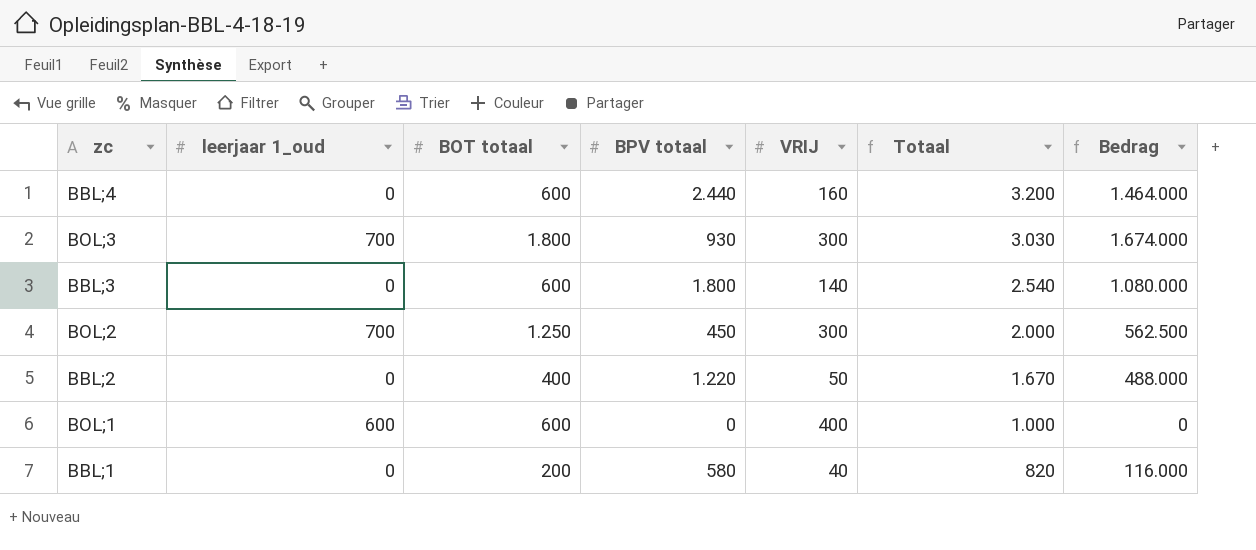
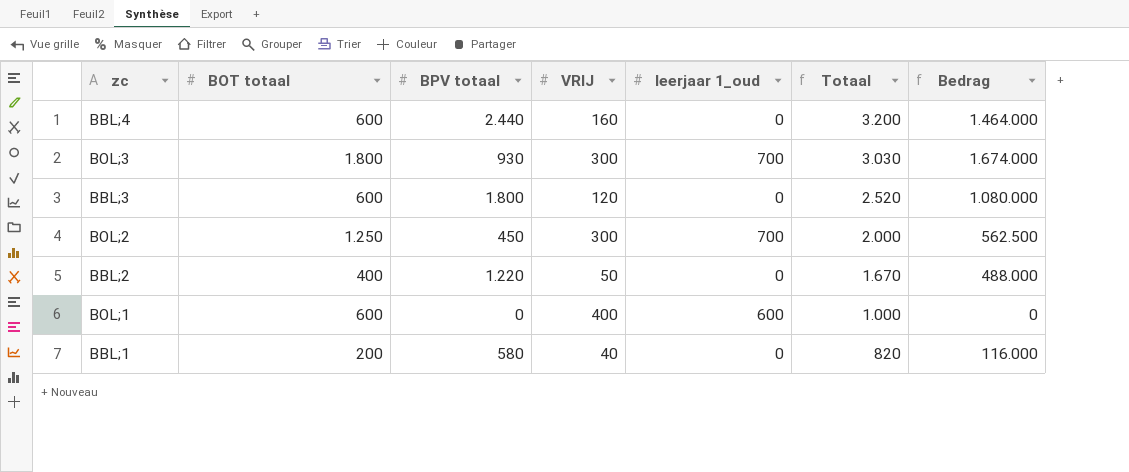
column leerjaar 1_oud | position: 2 -> 5
BBL;3 | VRIJ: 140 -> 120
BBL;3 | Totaal: 2.540 -> 2.520

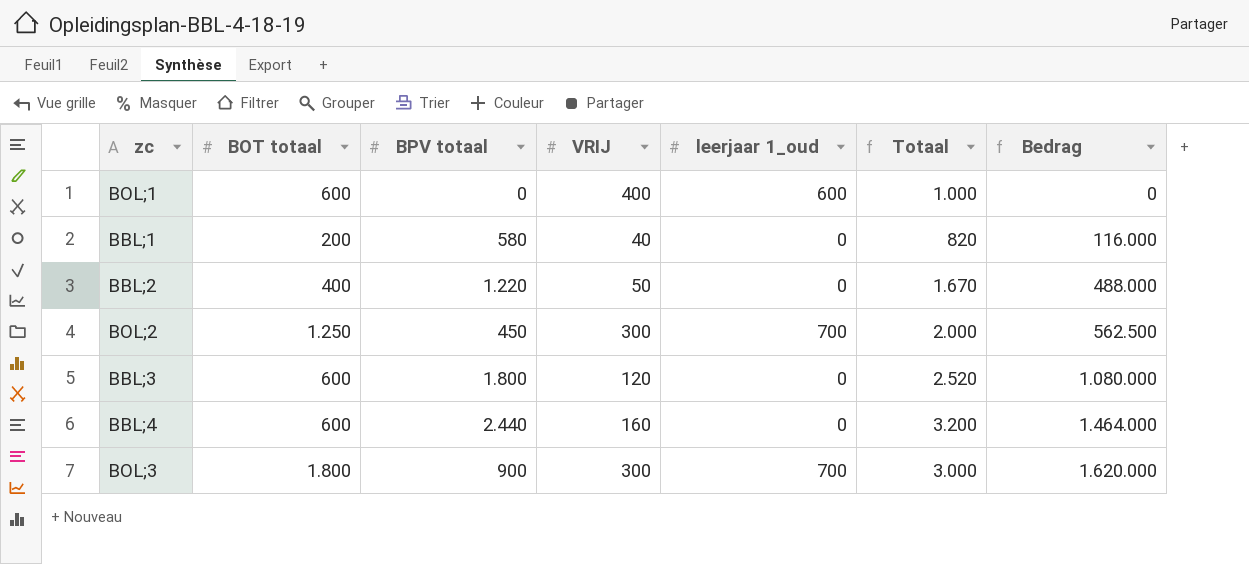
row order: Totaal descending -> Bedrag ascending
BOL;3 | BPV totaal: 930 -> 900
BOL;3 | Totaal: 3.030 -> 3.000
BOL;3 | Bedrag: 1.674.000 -> 1.620.000

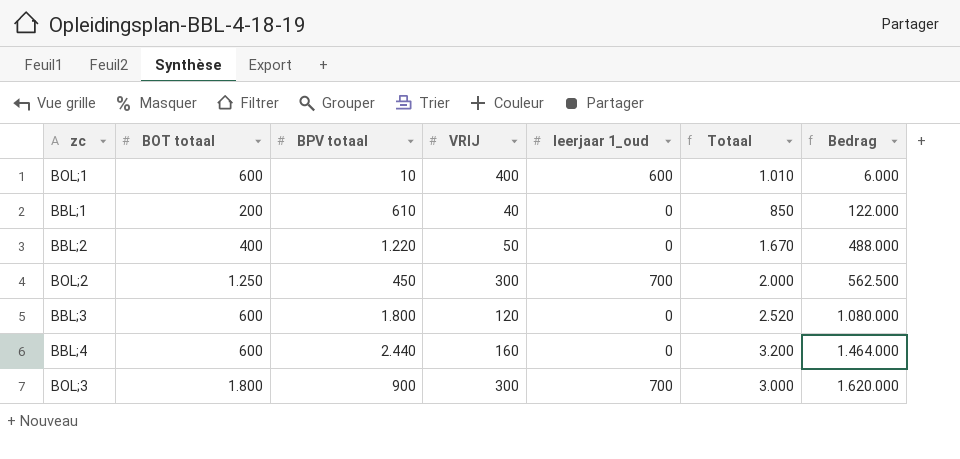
BOL;1 | BPV totaal: 0 -> 10
BOL;1 | Totaal: 1.000 -> 1.010
BOL;1 | Bedrag: 0 -> 6.000
BBL;1 | BPV totaal: 580 -> 610
BBL;1 | Totaal: 820 -> 850
BBL;1 | Bedrag: 116.000 -> 122.000

